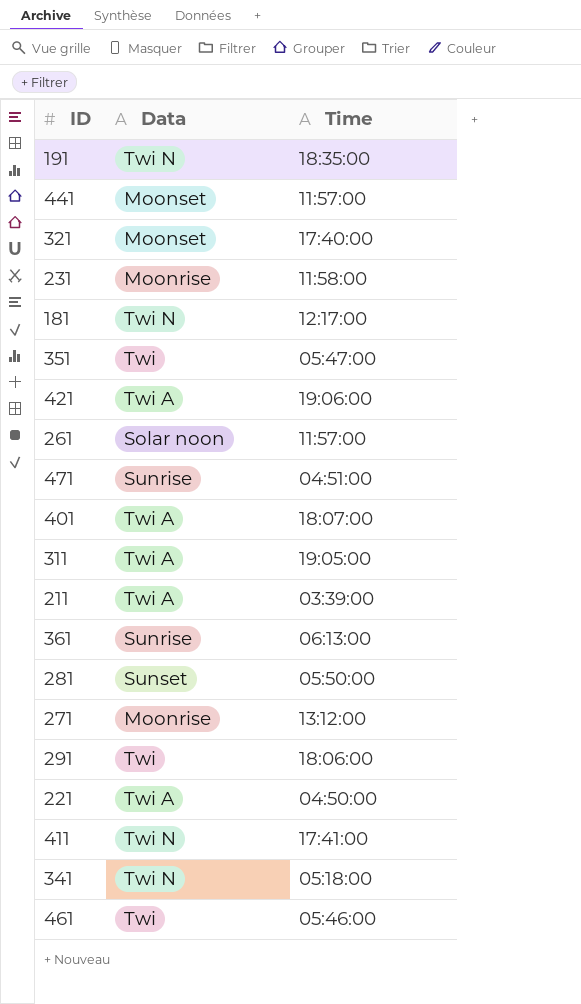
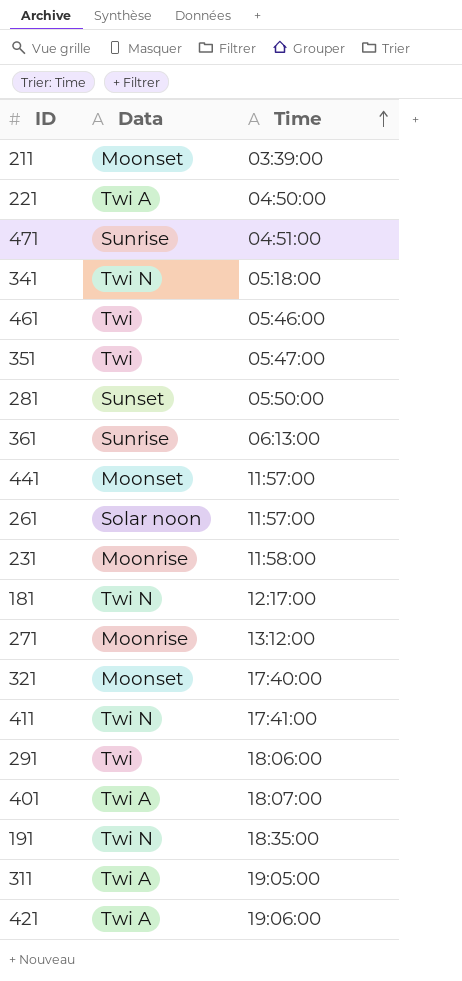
row order: none -> Time ascending
211 | Data: Twi A -> Moonset

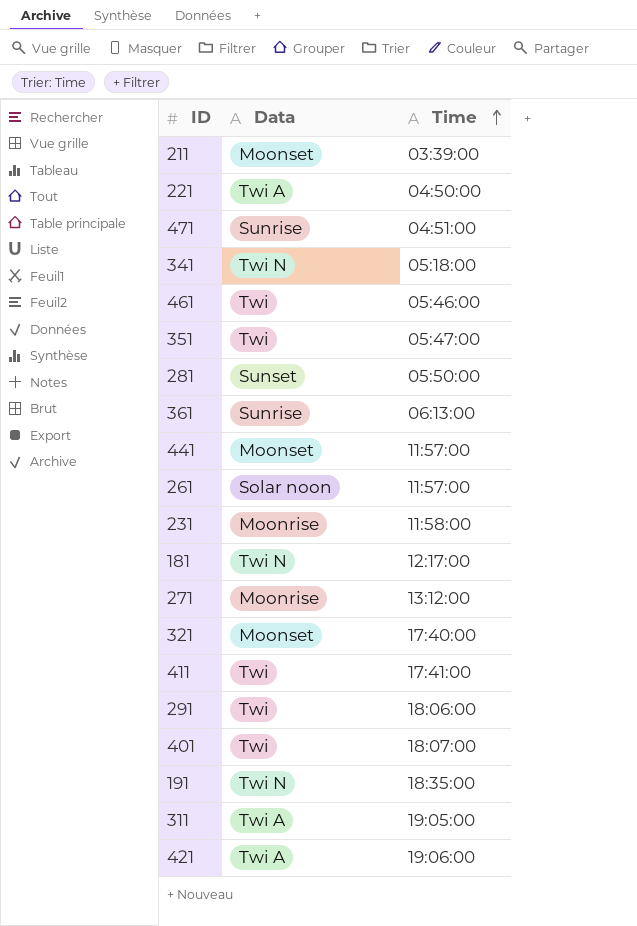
411 | Data: Twi N -> Twi
401 | Data: Twi A -> Twi

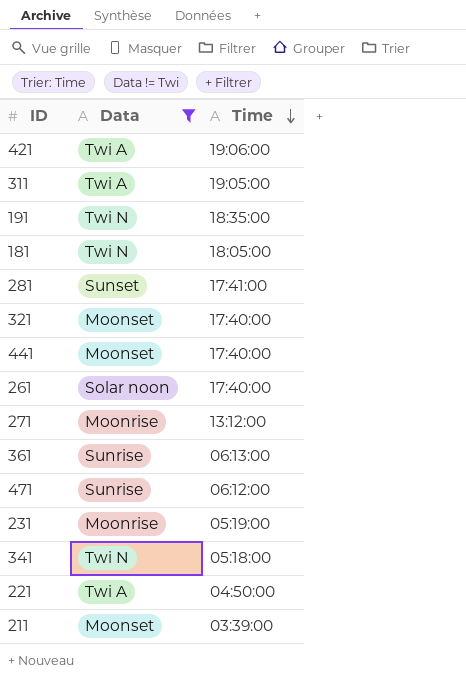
filter: none -> Data != Twi
row order: Time ascending -> Time descending
181 | Time: 12:17:00 -> 18:05:00
281 | Time: 05:50:00 -> 17:41:00
441 | Time: 11:57:00 -> 17:40:00
261 | Time: 11:57:00 -> 17:40:00
471 | Time: 04:51:00 -> 06:12:00
231 | Time: 11:58:00 -> 05:19:00

